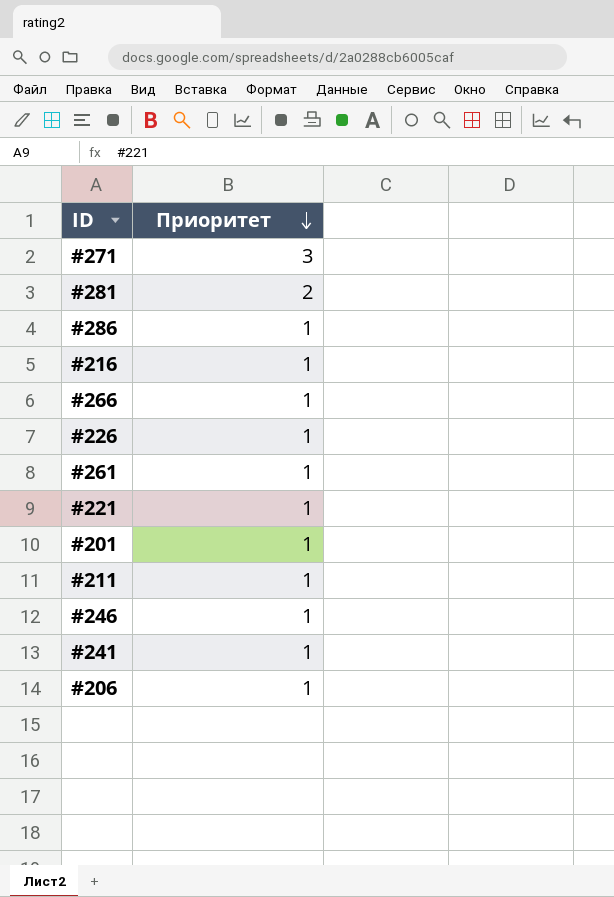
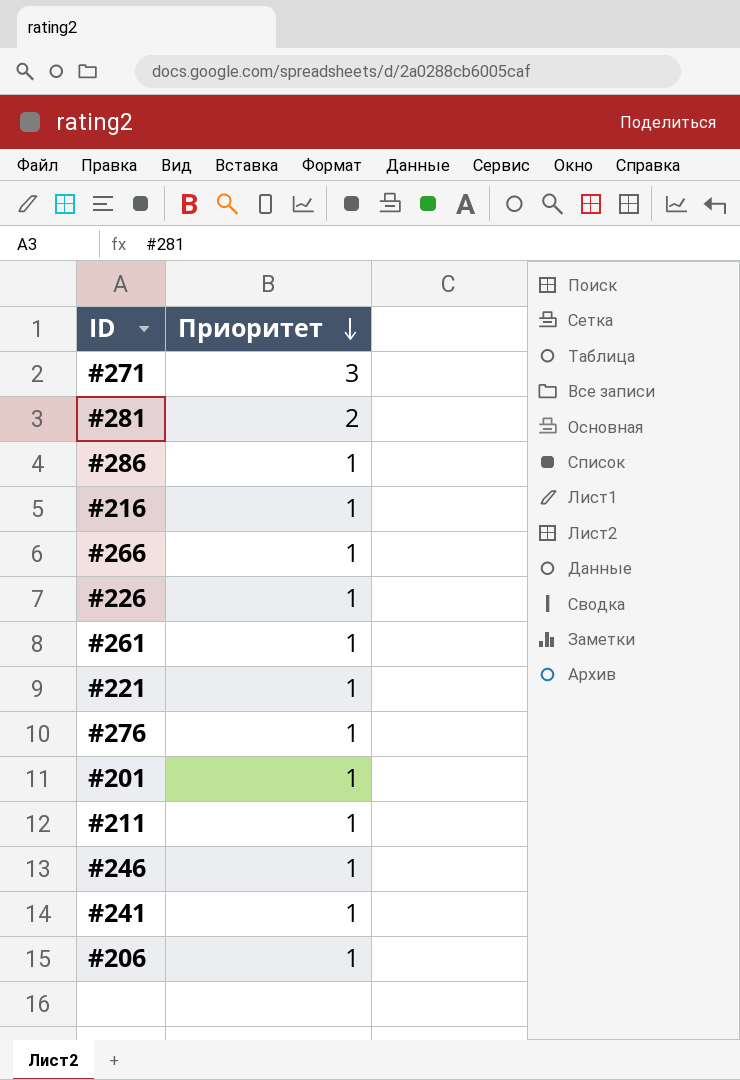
row #276: none -> 1

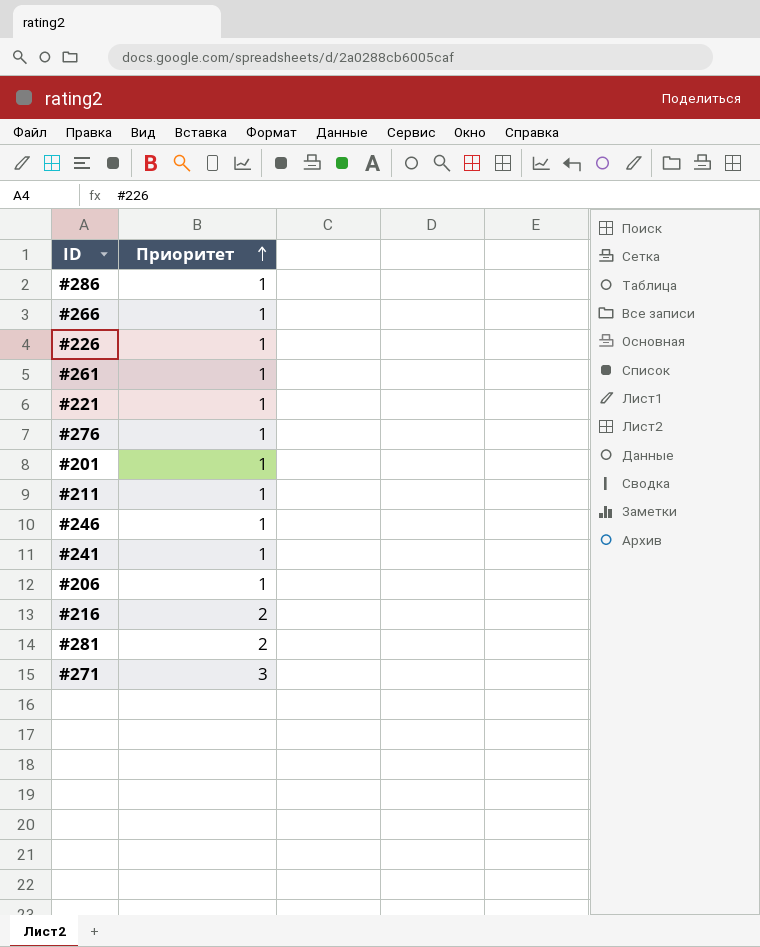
row order: Приоритет descending -> Приоритет ascending
#216 | Приоритет: 1 -> 2

